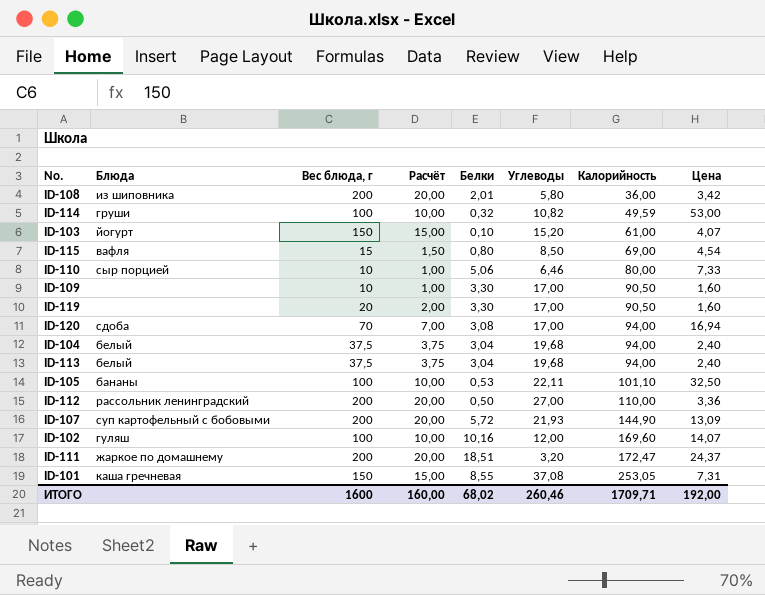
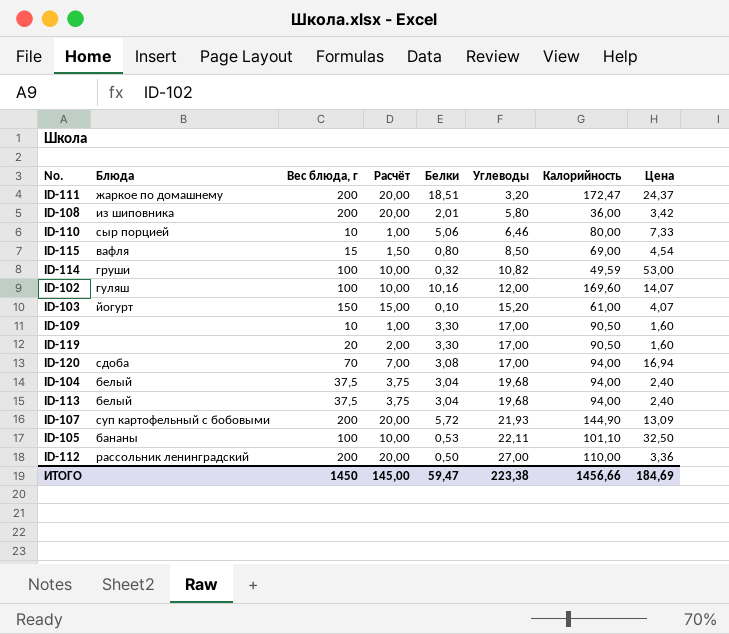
row order: Калорийность ascending -> Углеводы ascending
row ID-101: каша гречневая | 150 | 15,00 | 8,55 | 37,08 | 253,05 | 7,31 -> none
ИТОГО | Вес блюда, г: 1600 -> 1450
ИТОГО | Расчёт: 160,00 -> 145,00
ИТОГО | Белки: 68,02 -> 59,47
ИТОГО | Углеводы: 260,46 -> 223,38
ИТОГО | Калорийность: 1709,71 -> 1456,66
ИТОГО | Цена: 192,00 -> 184,69

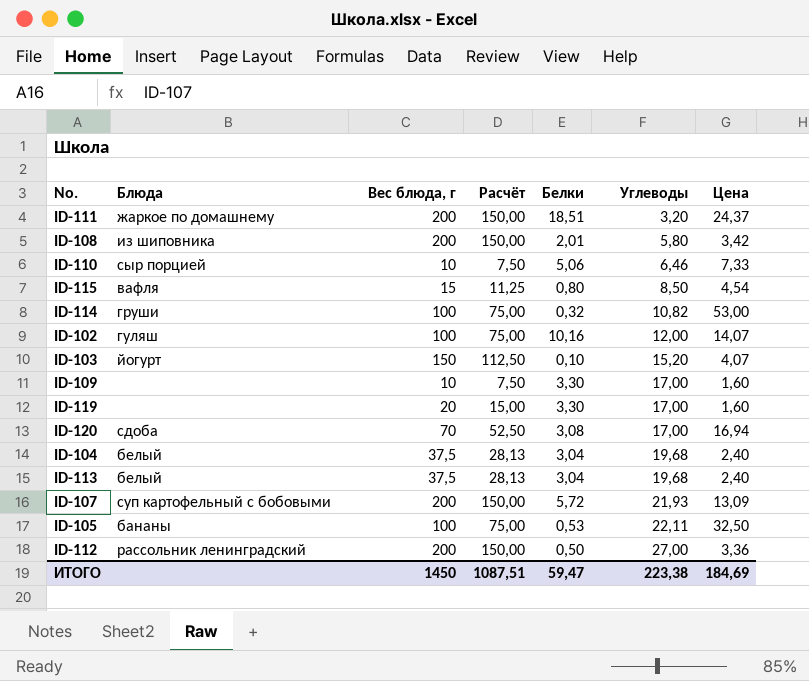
column Калорийность | position: 7 -> none
column Расчёт | formula: [Вес блюда, г] * 0,1 -> [Вес блюда, г] * 0,75
ИТОГО | Расчёт: 145,00 -> 1087,51

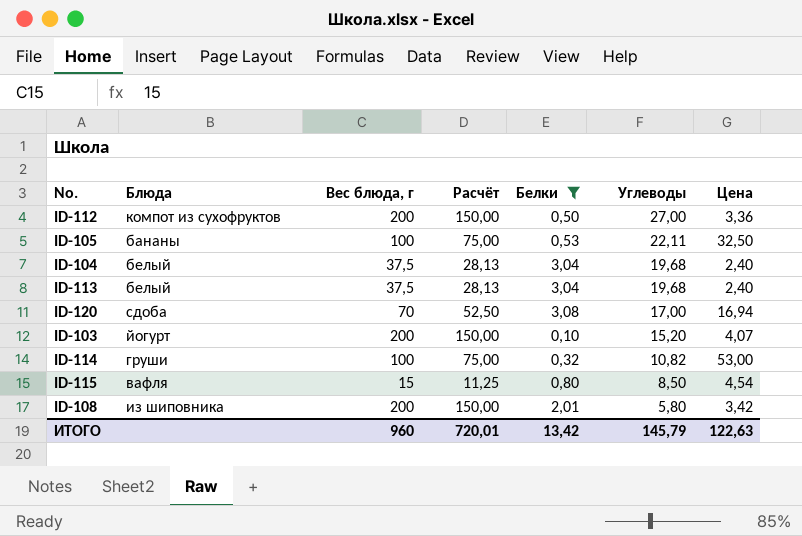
filter: none -> Белки <= 3,08
row order: Углеводы ascending -> Углеводы descending
ID-112 | Блюда: рассольник ленинградский -> компот из сухофруктов
ID-103 | Вес блюда, г: 150 -> 200
ID-103 | Расчёт: 112,50 -> 150,00
ИТОГО | Вес блюда, г: 1450 -> 960
ИТОГО | Расчёт: 1087,51 -> 720,01
ИТОГО | Белки: 59,47 -> 13,42
ИТОГО | Углеводы: 223,38 -> 145,79
ИТОГО | Цена: 184,69 -> 122,63

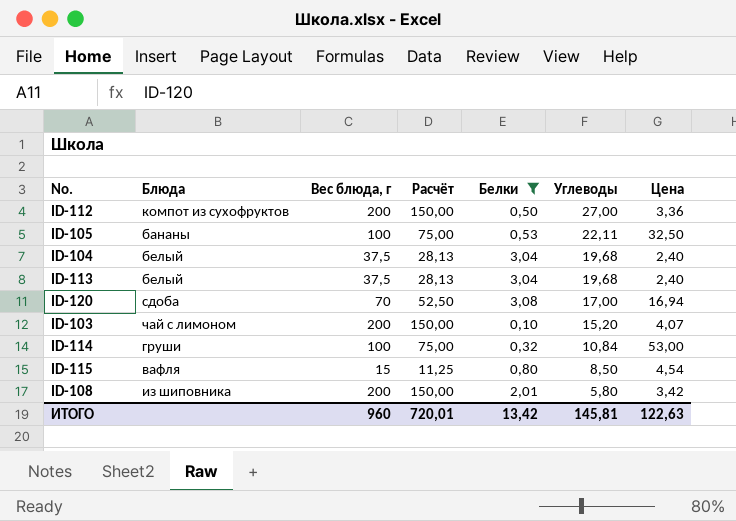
ID-103 | Блюда: йогурт -> чай с лимоном
ID-114 | Углеводы: 10,82 -> 10,84
ИТОГО | Углеводы: 145,79 -> 145,81

